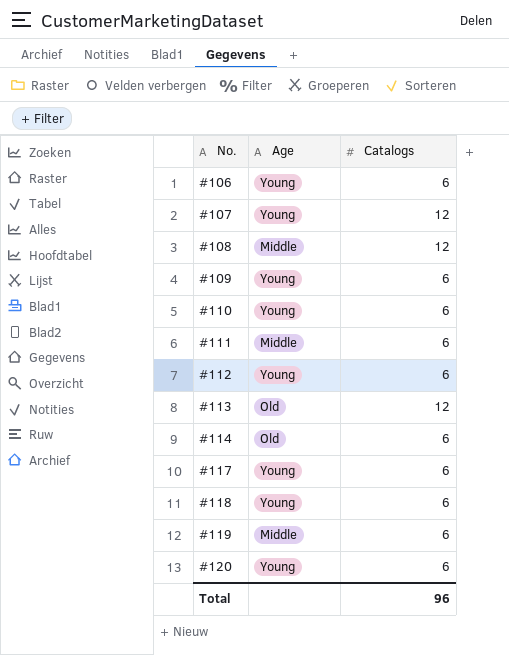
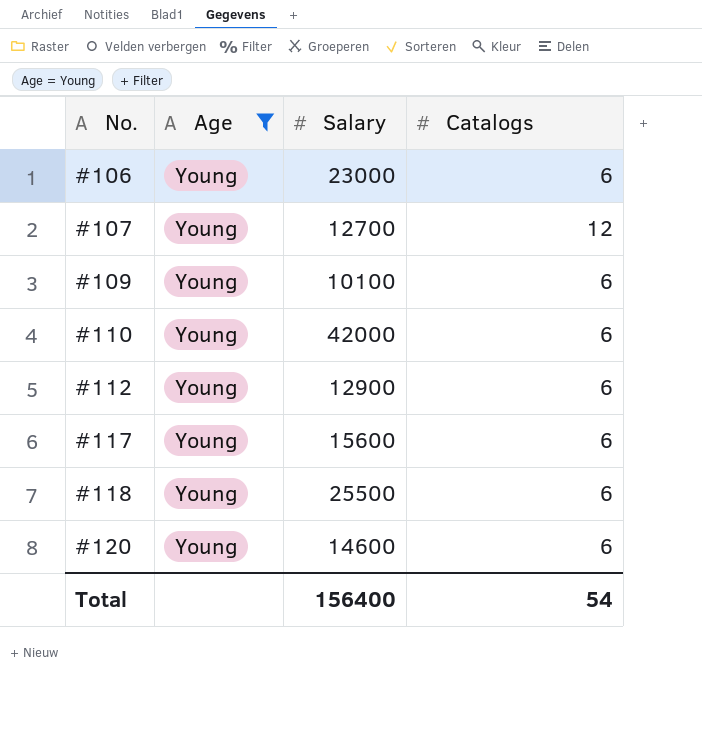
filter: none -> Age = Young
column Salary | position: none -> 3
Total | Catalogs: 96 -> 54

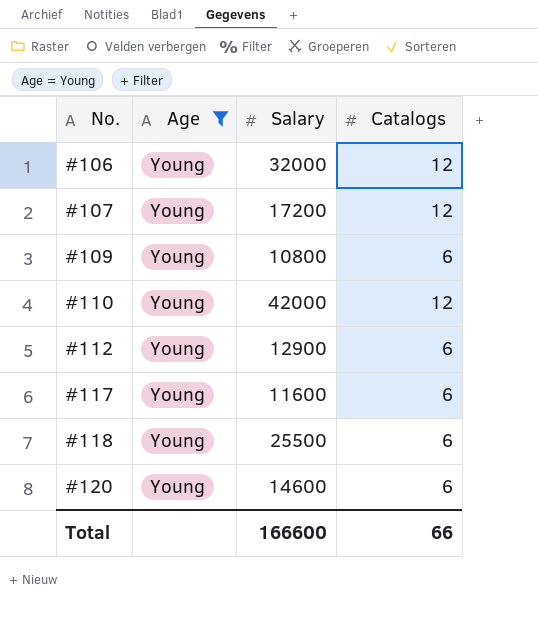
#106 | Salary: 23000 -> 32000
#106 | Catalogs: 6 -> 12
#107 | Salary: 12700 -> 17200
#109 | Salary: 10100 -> 10800
#110 | Catalogs: 6 -> 12
#117 | Salary: 15600 -> 11600
Total | Salary: 156400 -> 166600
Total | Catalogs: 54 -> 66

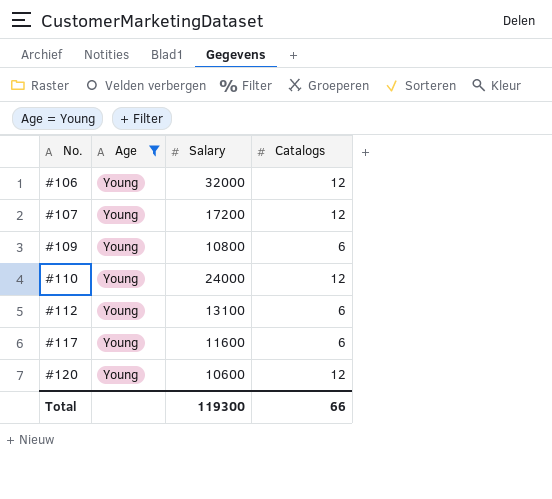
row #118: Young | 25500 | 6 -> none
#110 | Salary: 42000 -> 24000
#112 | Salary: 12900 -> 13100
#120 | Salary: 14600 -> 10600
#120 | Catalogs: 6 -> 12
Total | Salary: 166600 -> 119300

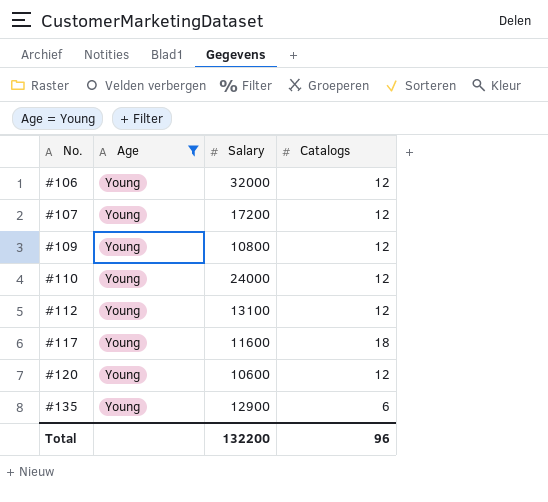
#109 | Catalogs: 6 -> 12
#112 | Catalogs: 6 -> 12
#117 | Catalogs: 6 -> 18
row #135: none -> Young | 12900 | 6
Total | Salary: 119300 -> 132200
Total | Catalogs: 66 -> 96

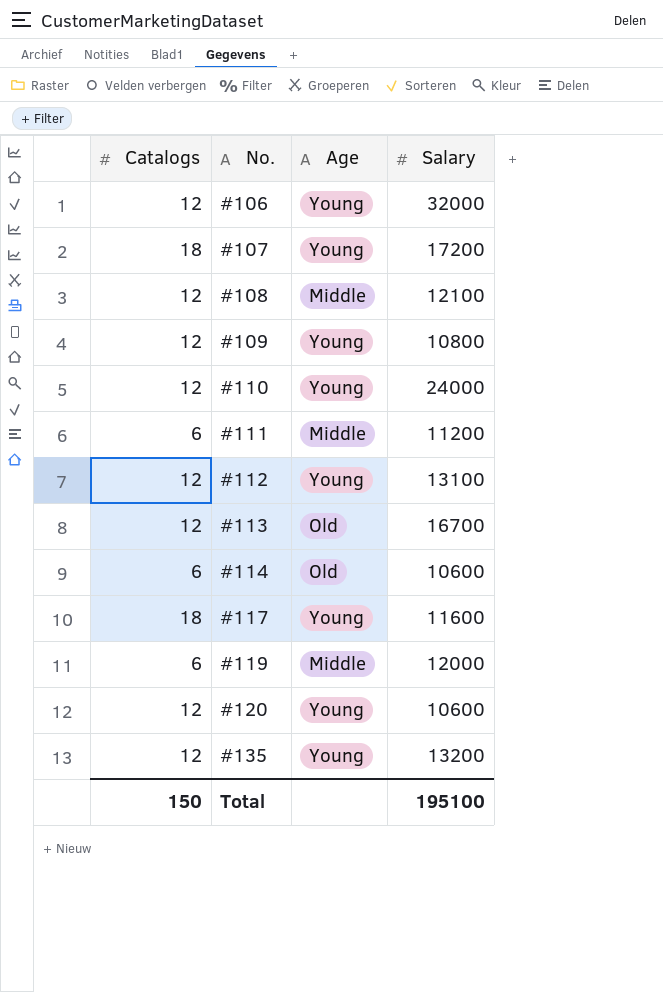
filter: Age = Young -> none
column Catalogs | position: 4 -> 1
#107 | Catalogs: 12 -> 18
#135 | Catalogs: 6 -> 12
#135 | Salary: 12900 -> 13200
Total | Catalogs: 96 -> 150
Total | Salary: 132200 -> 195100

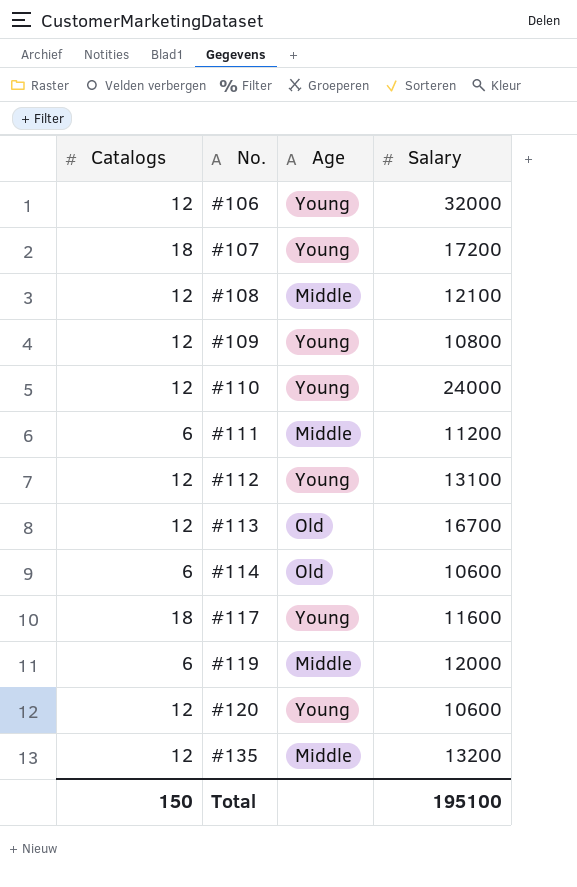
#135 | Age: Young -> Middle

